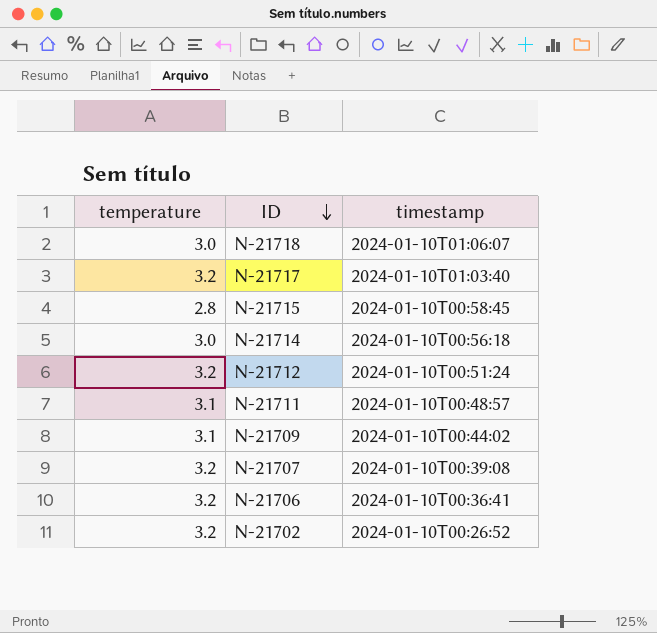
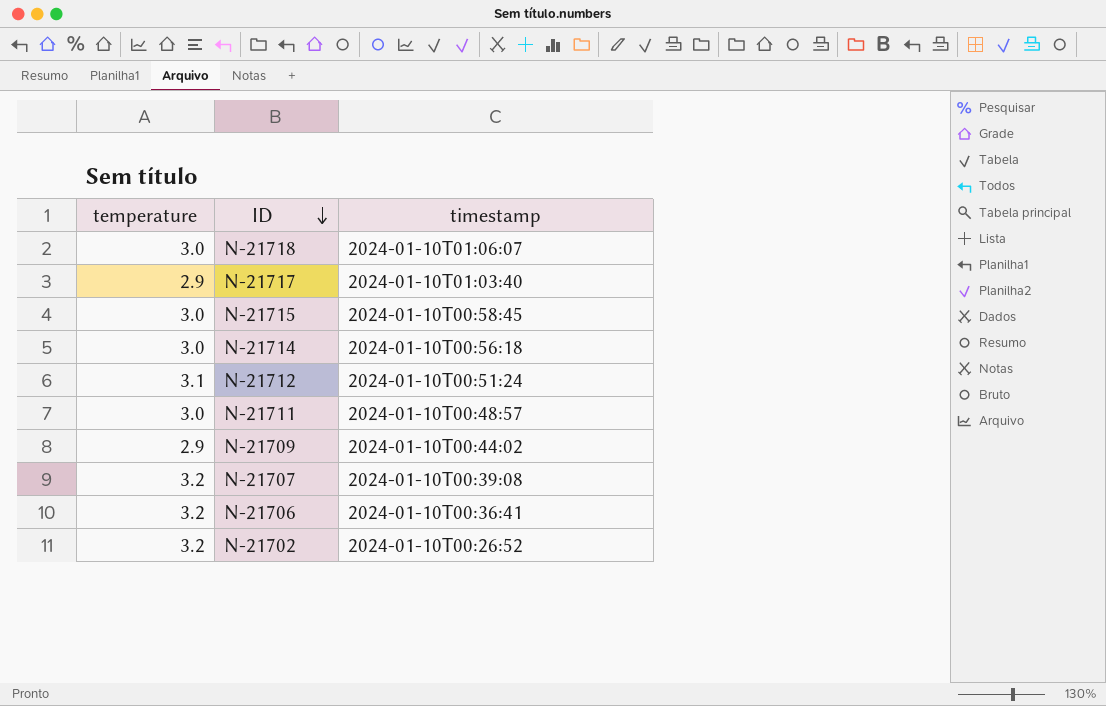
N-21717 | temperature: 3.2 -> 2.9
N-21715 | temperature: 2.8 -> 3.0
N-21712 | temperature: 3.2 -> 3.1
N-21711 | temperature: 3.1 -> 3.0
N-21709 | temperature: 3.1 -> 2.9

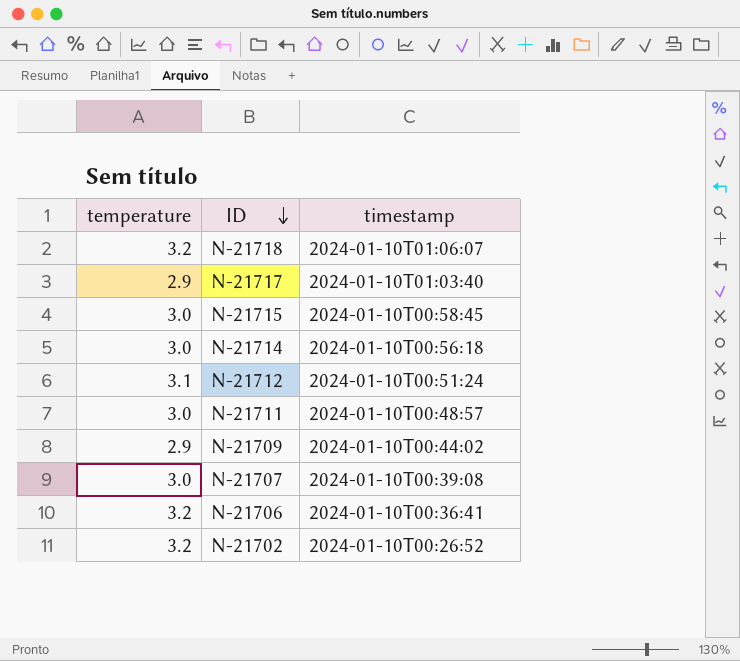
N-21718 | temperature: 3.0 -> 3.2
N-21707 | temperature: 3.2 -> 3.0

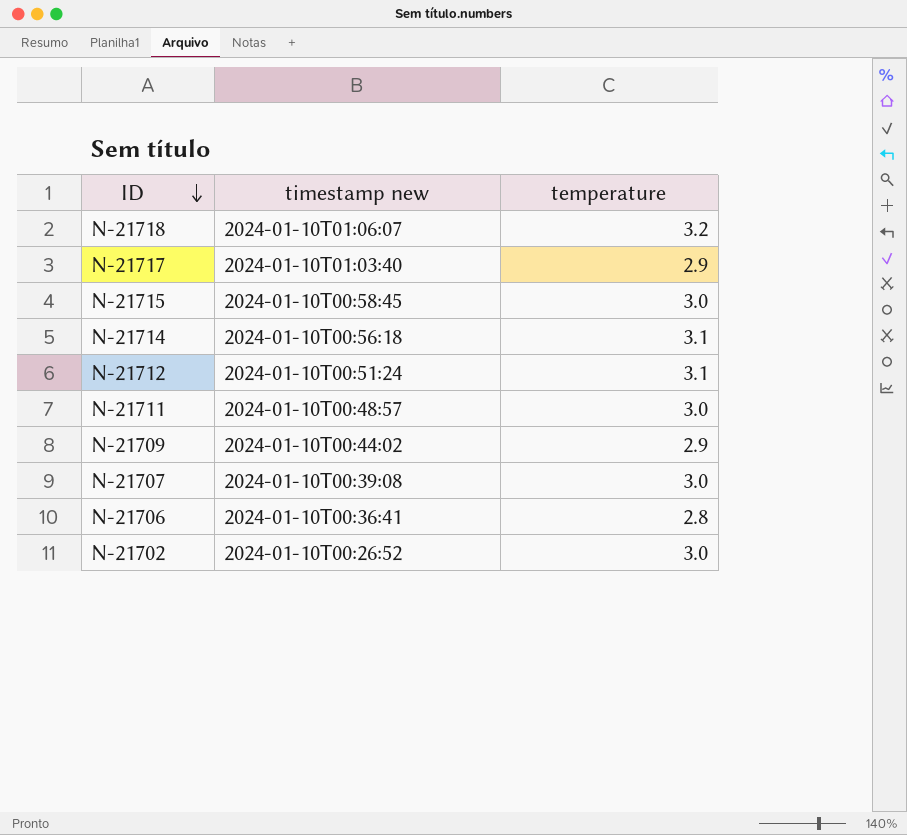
column name: timestamp -> timestamp new
column temperature | position: 1 -> 3
N-21714 | temperature: 3.0 -> 3.1
N-21706 | temperature: 3.2 -> 2.8
N-21702 | temperature: 3.2 -> 3.0

